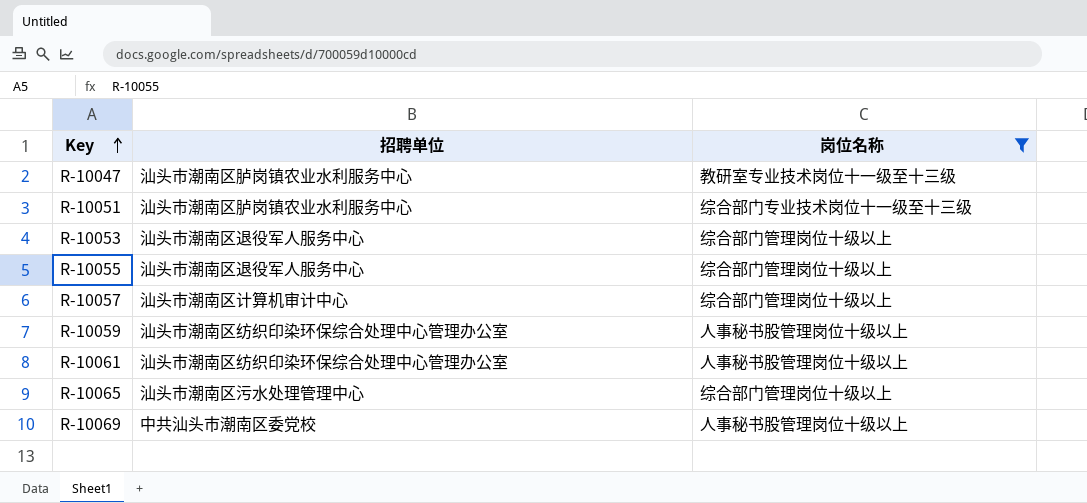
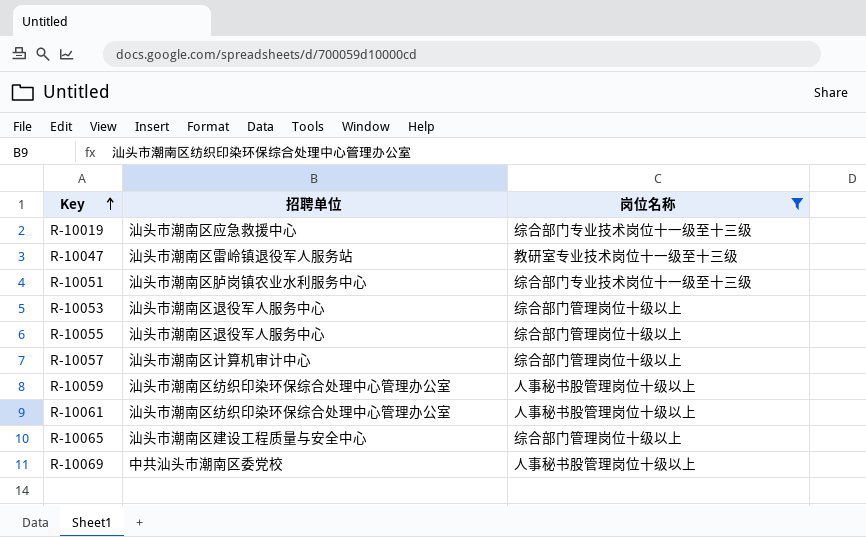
row R-10019: none -> 汕头市潮南区应急救援中心 | 综合部门专业技术岗位十一级至十三级
R-10047 | 招聘单位: 汕头市潮南区胪岗镇农业水利服务中心 -> 汕头市潮南区雷岭镇退役军人服务站
R-10065 | 招聘单位: 汕头市潮南区污水处理管理中心 -> 汕头市潮南区建设工程质量与安全中心

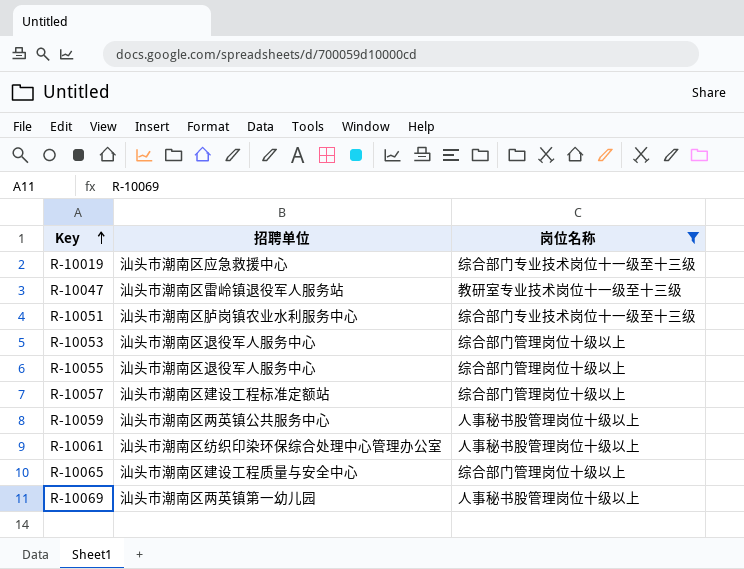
R-10057 | 招聘单位: 汕头市潮南区计算机审计中心 -> 汕头市潮南区建设工程标准定额站
R-10059 | 招聘单位: 汕头市潮南区纺织印染环保综合处理中心管理办公室 -> 汕头市潮南区两英镇公共服务中心
R-10069 | 招聘单位: 中共汕头市潮南区委党校 -> 汕头市潮南区两英镇第一幼儿园

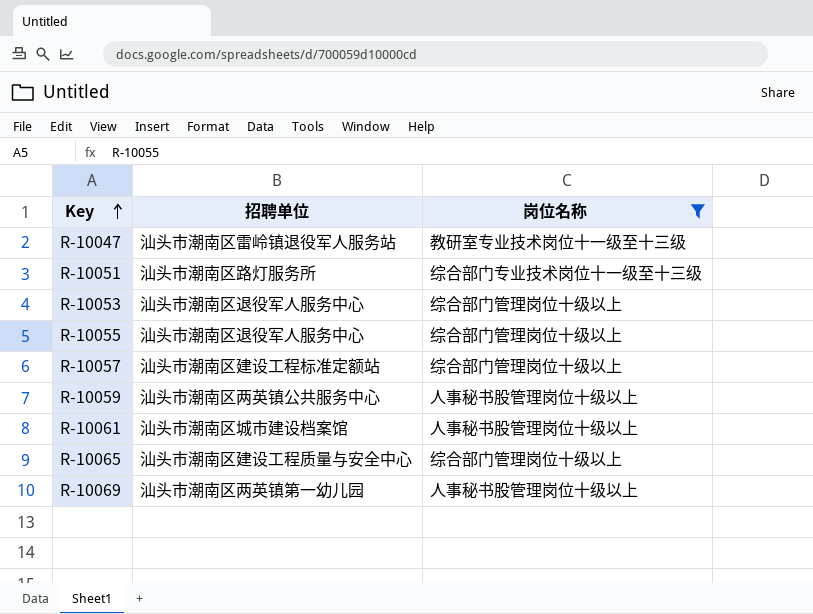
row R-10019: 汕头市潮南区应急救援中心 | 综合部门专业技术岗位十一级至十三级 -> none
R-10051 | 招聘单位: 汕头市潮南区胪岗镇农业水利服务中心 -> 汕头市潮南区路灯服务所
R-10061 | 招聘单位: 汕头市潮南区纺织印染环保综合处理中心管理办公室 -> 汕头市潮南区城市建设档案馆

